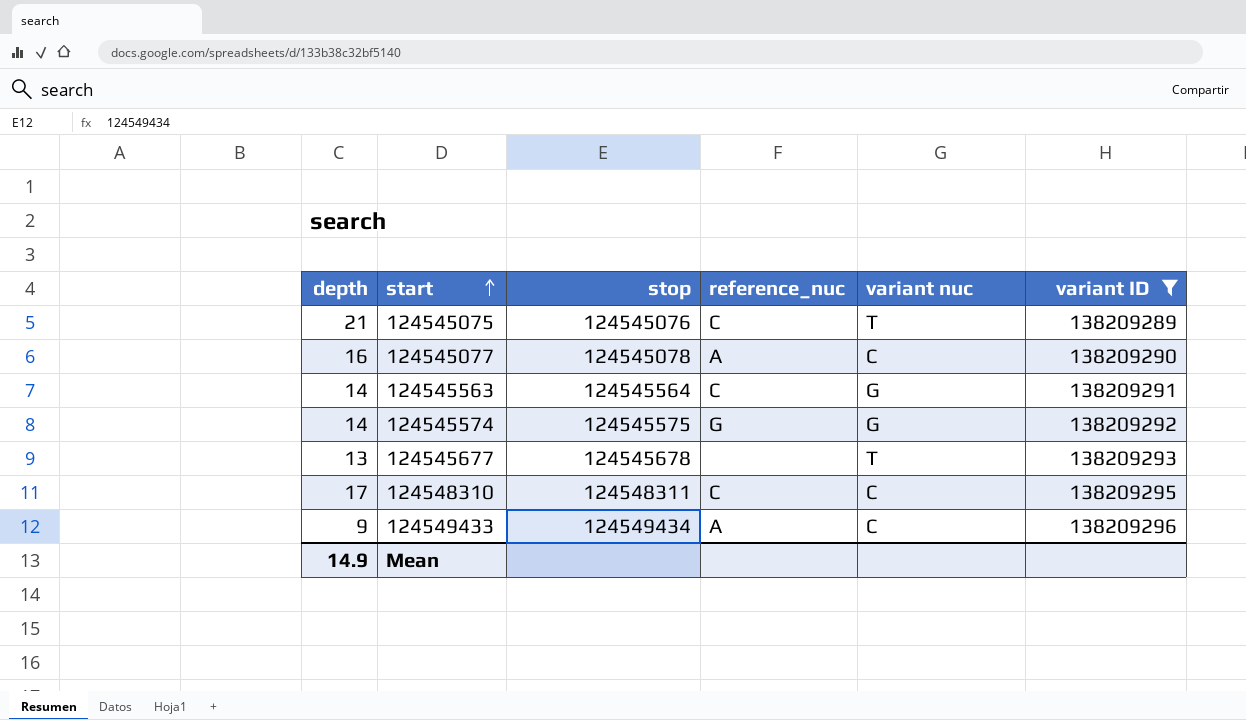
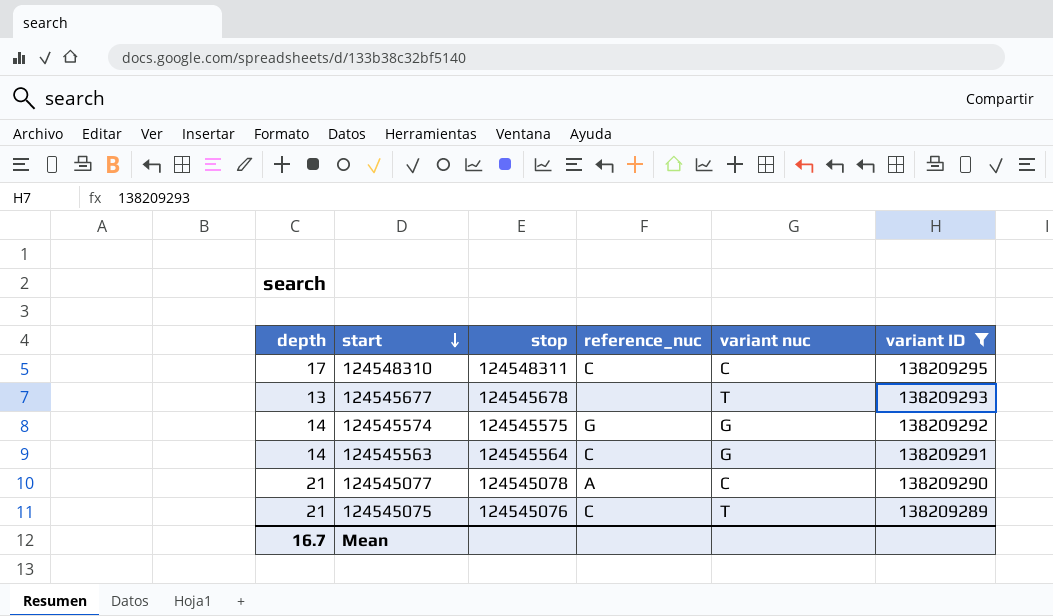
row order: start ascending -> start descending
row 124549433: 9 | 124549434 | A | C | 138209296 -> none
124545077 | depth: 16 -> 21
Mean | depth: 14.9 -> 16.7

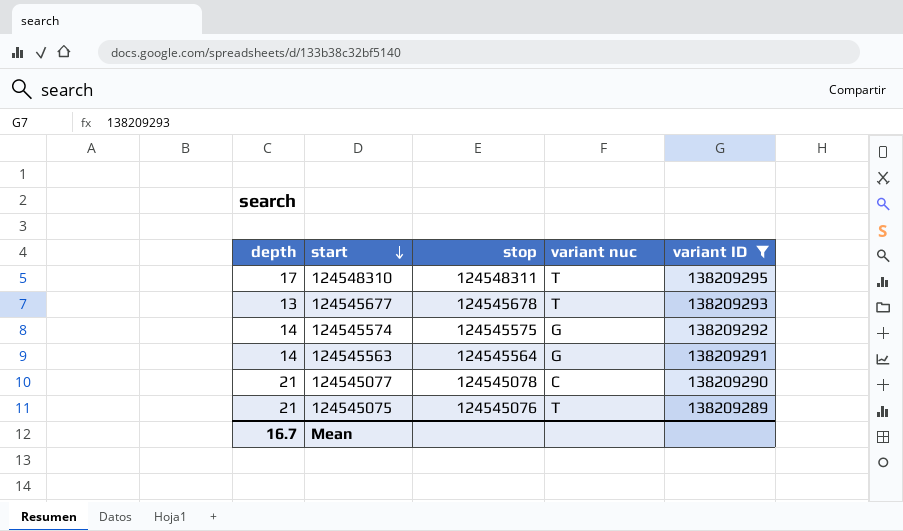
column reference_nuc | position: 4 -> none
124548310 | variant nuc: C -> T

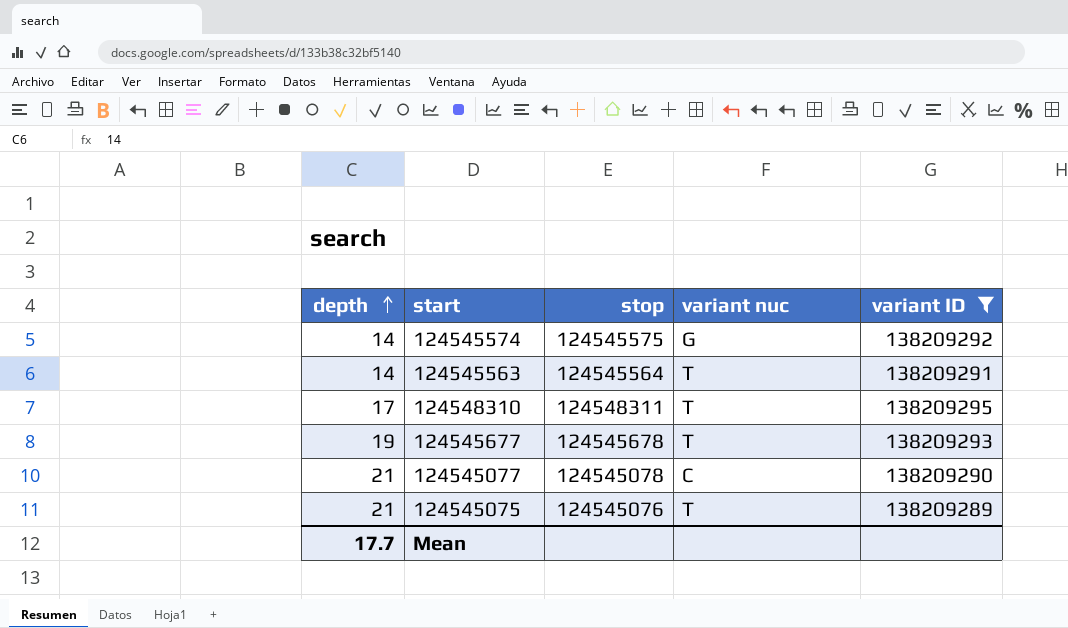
row order: start descending -> depth ascending
124545563 | variant nuc: G -> T
124545677 | depth: 13 -> 19
Mean | depth: 16.7 -> 17.7

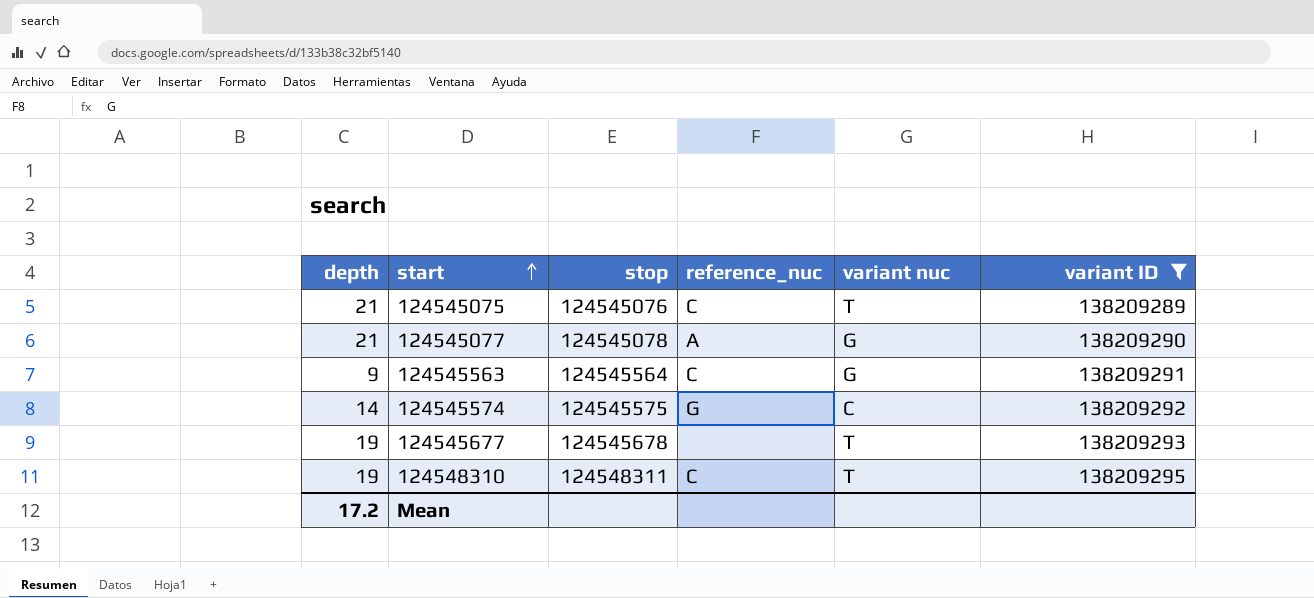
row order: depth ascending -> start ascending
column reference_nuc | position: none -> 4
124545077 | variant nuc: C -> G
124545563 | depth: 14 -> 9
124545563 | variant nuc: T -> G
124545574 | variant nuc: G -> C
124548310 | depth: 17 -> 19
Mean | depth: 17.7 -> 17.2

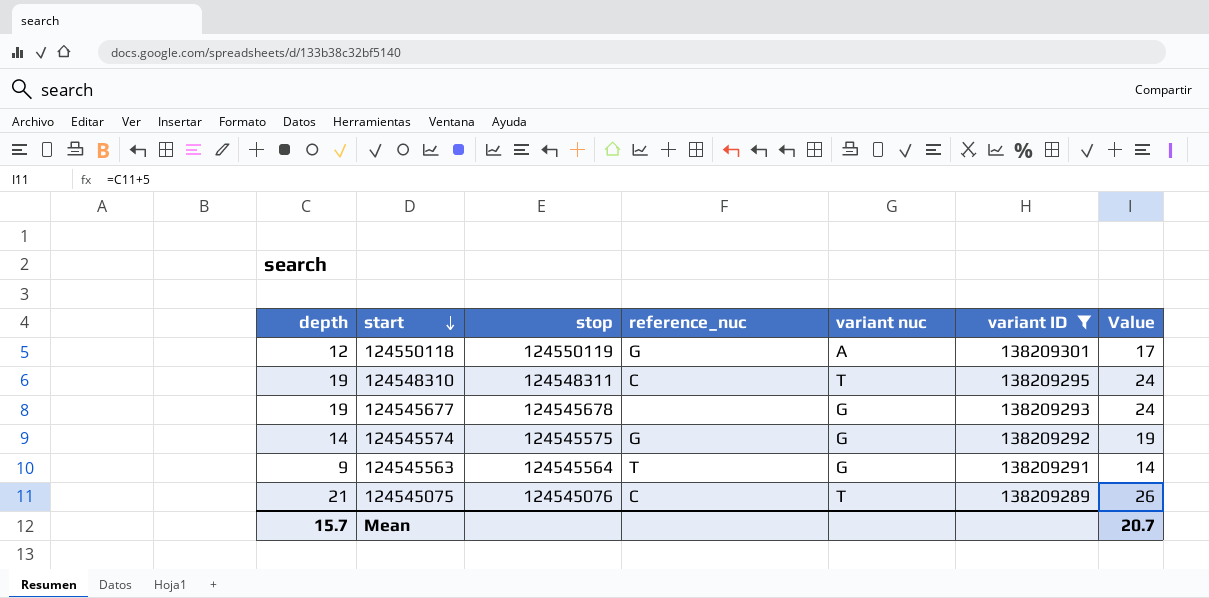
row order: start ascending -> start descending
column Value | formula: none -> [depth] + 5
row 124545077: 21 | 124545078 | A | G | 138209290 -> none
row 124550118: none -> 12 | 124550119 | G | A | 138209301 | 17
124545677 | variant nuc: T -> G
124545574 | variant nuc: C -> G
124545563 | reference_nuc: C -> T
Mean | depth: 17.2 -> 15.7

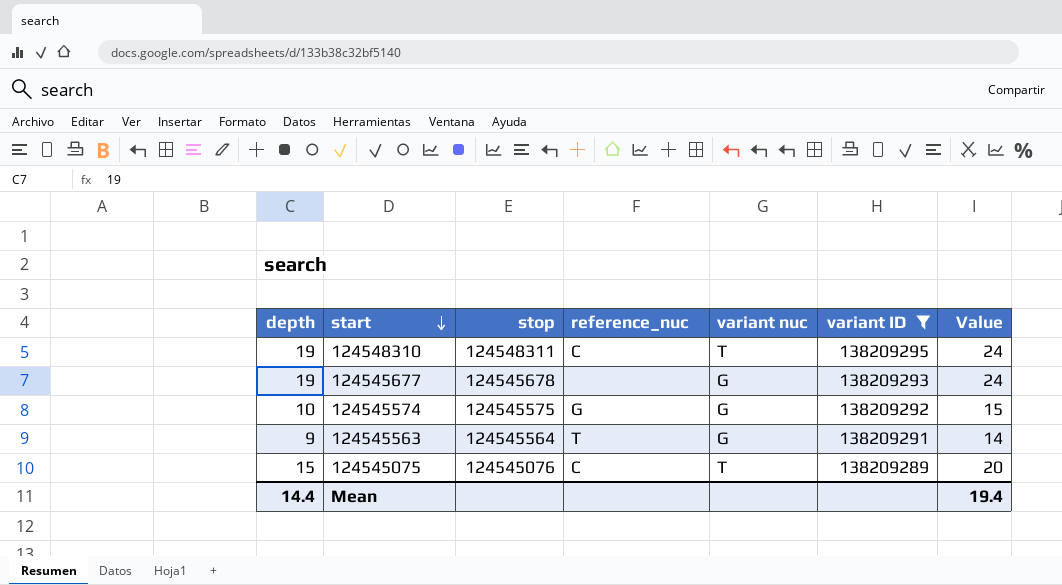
row 124550118: 12 | 124550119 | G | A | 138209301 | 17 -> none
124545574 | depth: 14 -> 10
124545574 | Value: 19 -> 15
124545075 | depth: 21 -> 15
124545075 | Value: 26 -> 20
Mean | depth: 15.7 -> 14.4
Mean | Value: 20.7 -> 19.4

